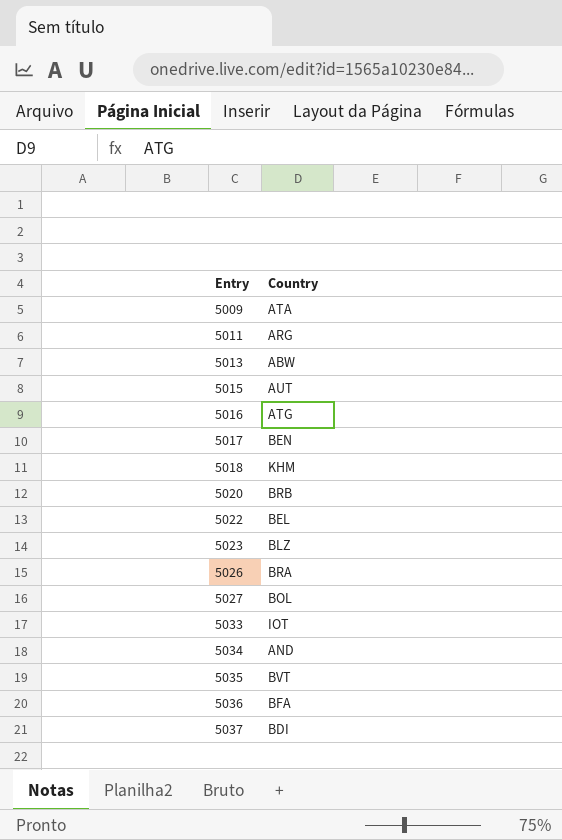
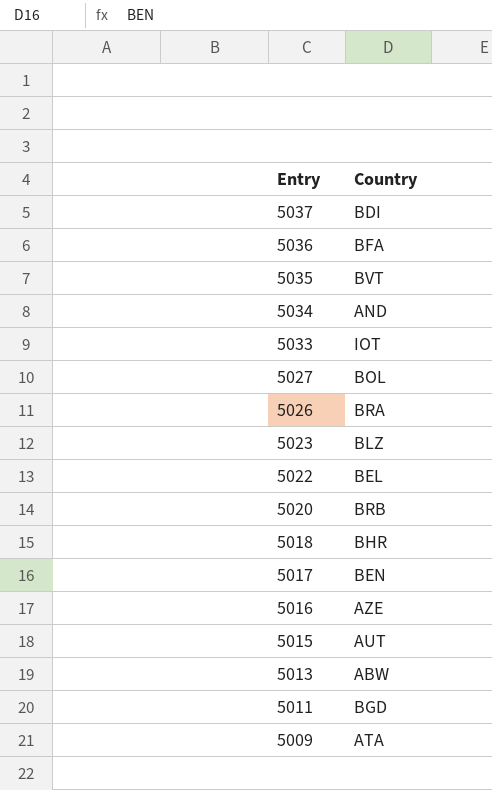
row order: Entry ascending -> Entry descending
5018 | Country: KHM -> BHR
5016 | Country: ATG -> AZE
5011 | Country: ARG -> BGD

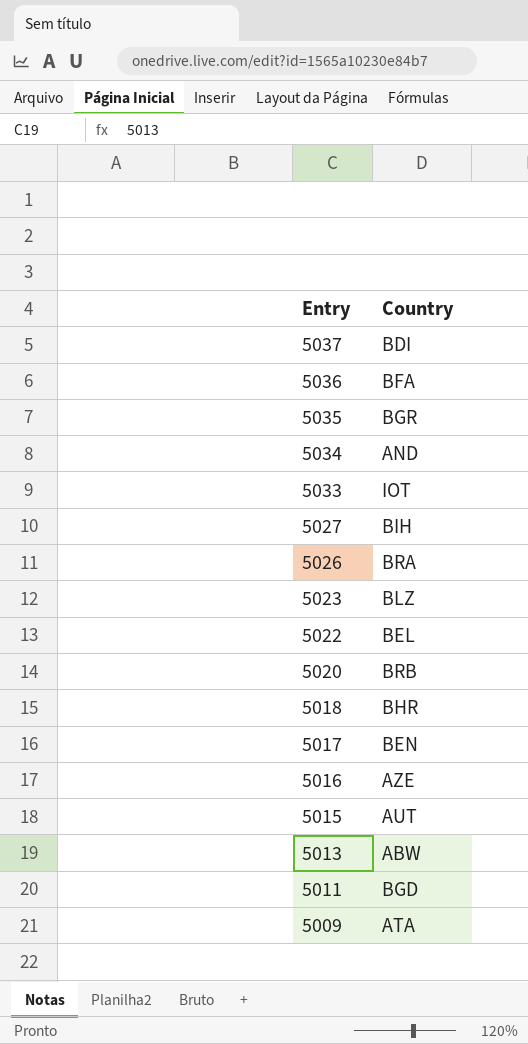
5035 | Country: BVT -> BGR
5027 | Country: BOL -> BIH

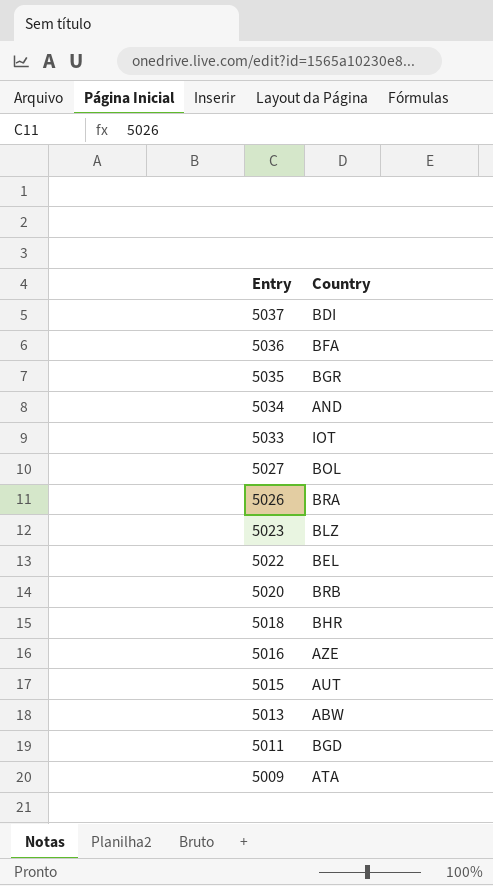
row 5017: BEN -> none
5027 | Country: BIH -> BOL

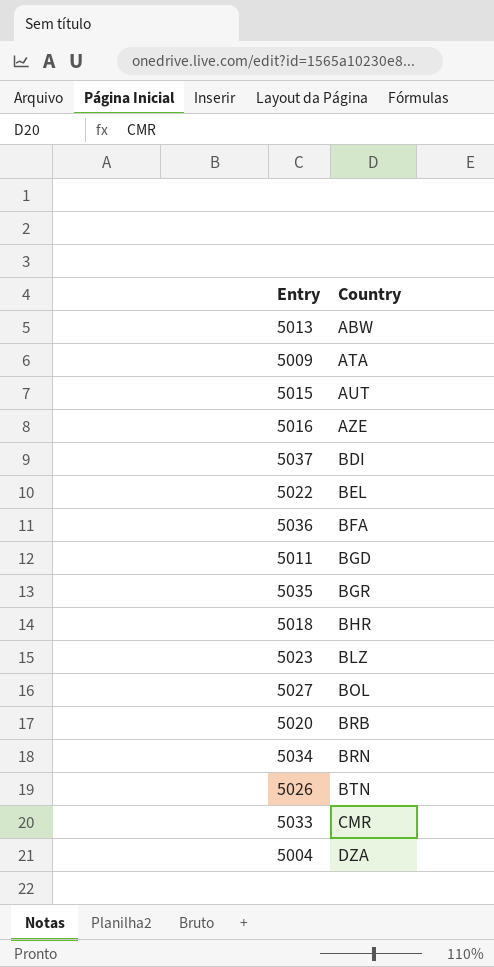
row order: Entry descending -> Country ascending
5034 | Country: AND -> BRN
5026 | Country: BRA -> BTN
5033 | Country: IOT -> CMR
row 5004: none -> DZA

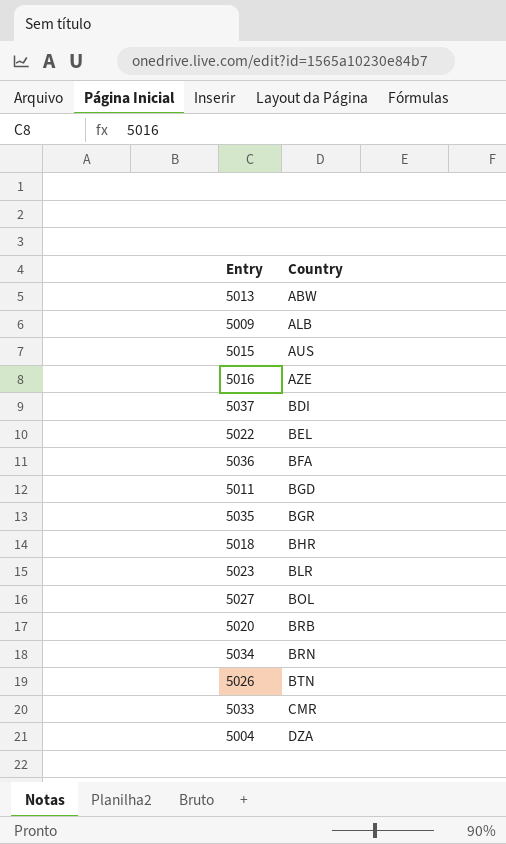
5009 | Country: ATA -> ALB
5015 | Country: AUT -> AUS
5023 | Country: BLZ -> BLR

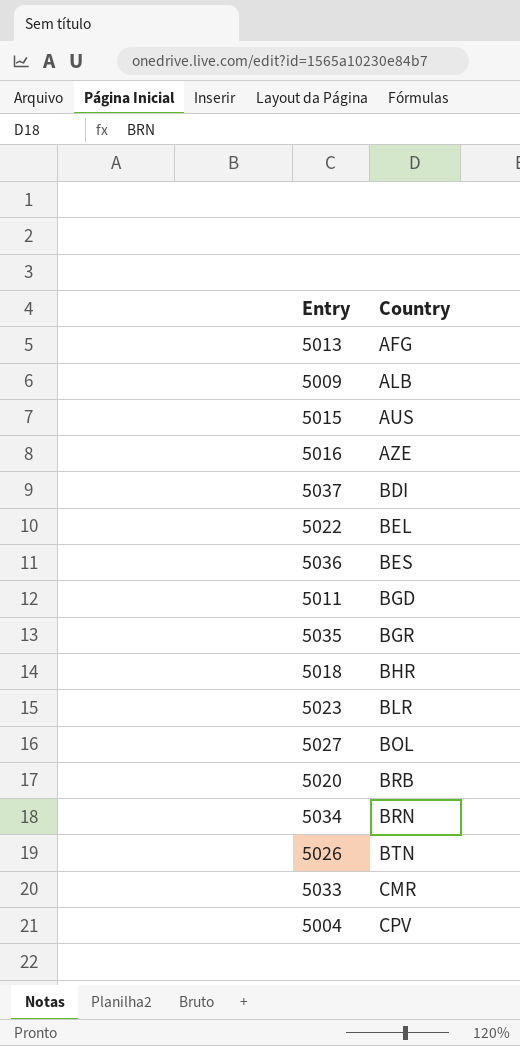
5013 | Country: ABW -> AFG
5036 | Country: BFA -> BES
5004 | Country: DZA -> CPV

